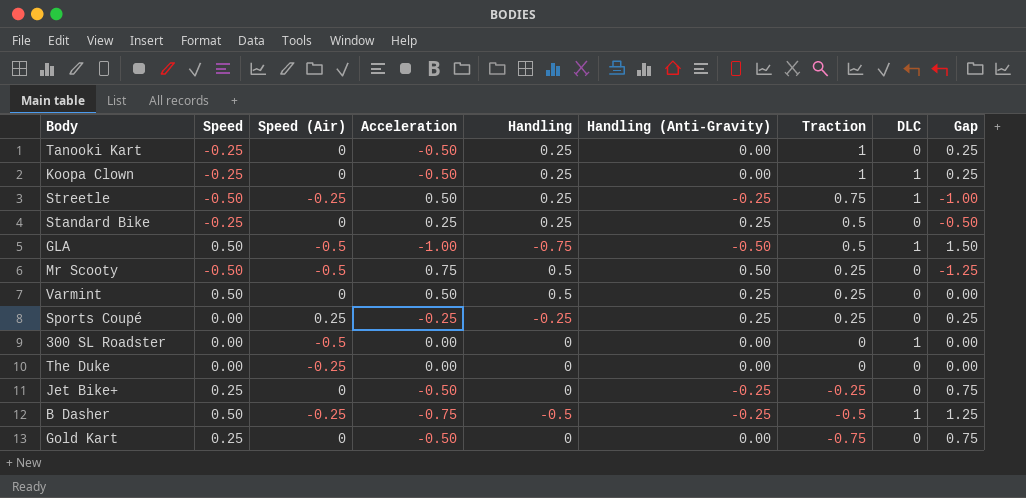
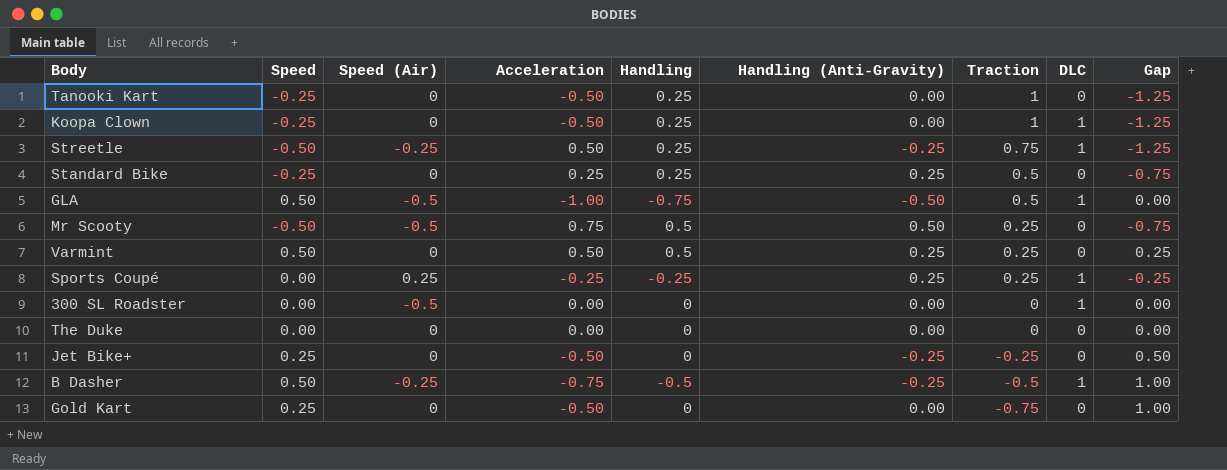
column Gap | formula: [Speed] - [Acceleration] -> [Speed] - [Traction]
Sports Coupé | DLC: 0 -> 1
The Duke | Speed (Air): -0.25 -> 0

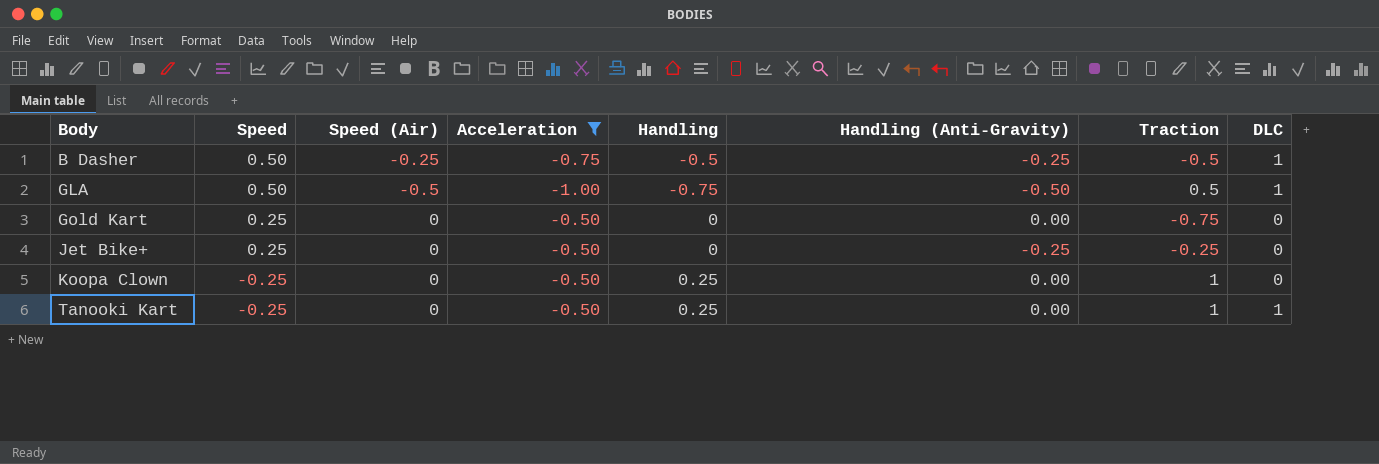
filter: none -> Acceleration <= -0.50
row order: Traction descending -> Body ascending
column Gap | formula: [Speed] - [Traction] -> none
Koopa Clown | DLC: 1 -> 0
Tanooki Kart | DLC: 0 -> 1

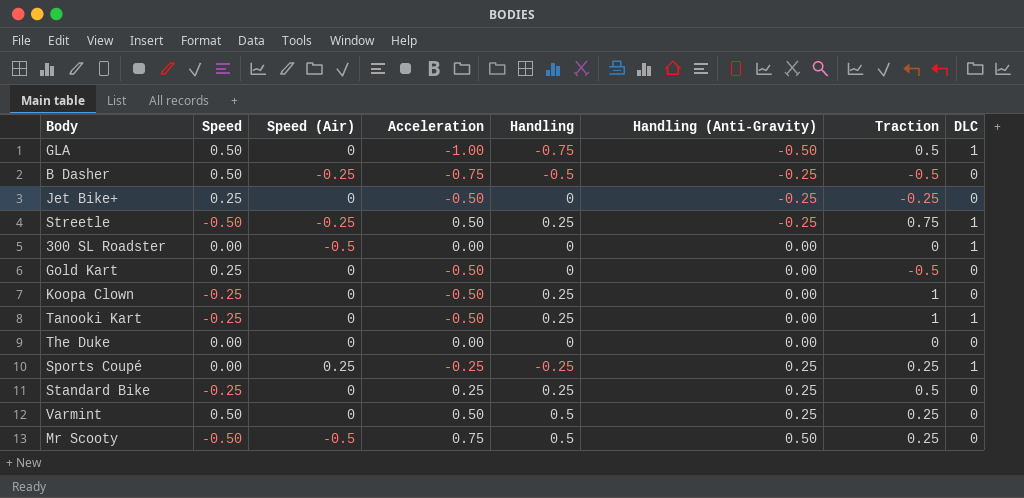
filter: Acceleration <= -0.50 -> none
row order: Body ascending -> Handling (Anti-Gravity) ascending
GLA | Speed (Air): -0.5 -> 0
B Dasher | DLC: 1 -> 0
Gold Kart | Traction: -0.75 -> -0.5

